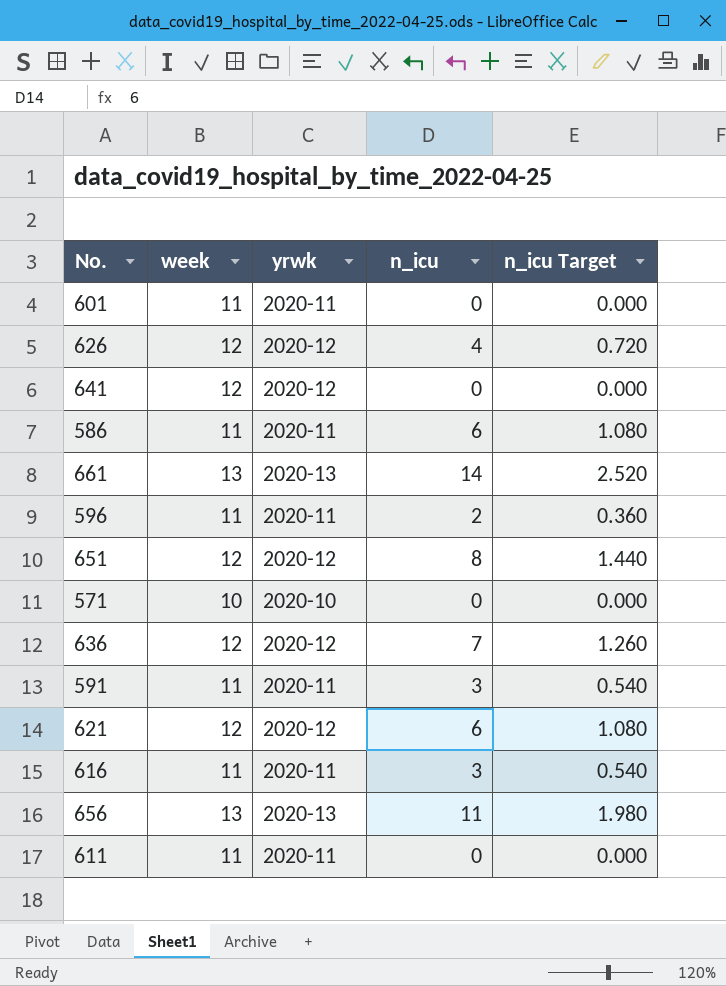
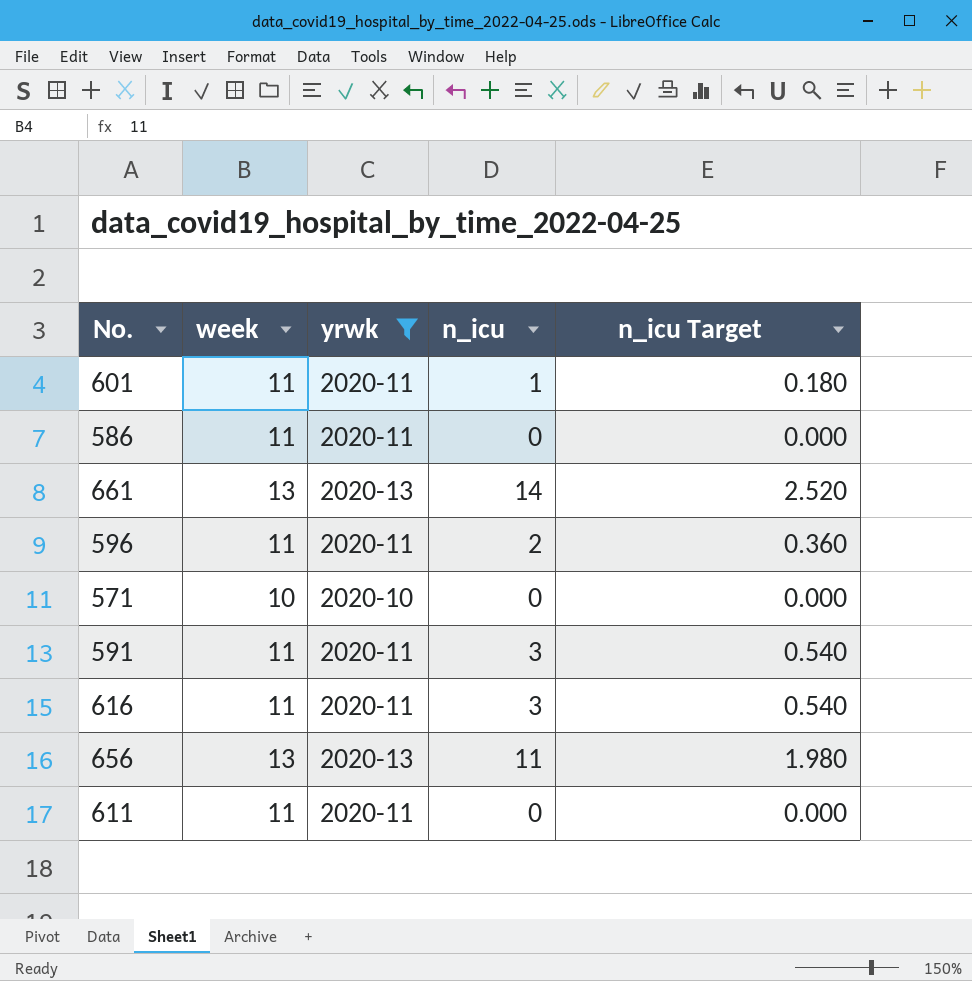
filter: none -> yrwk != 2020-12
601 | n_icu: 0 -> 1
601 | n_icu Target: 0.000 -> 0.180
586 | n_icu: 6 -> 0
586 | n_icu Target: 1.080 -> 0.000

